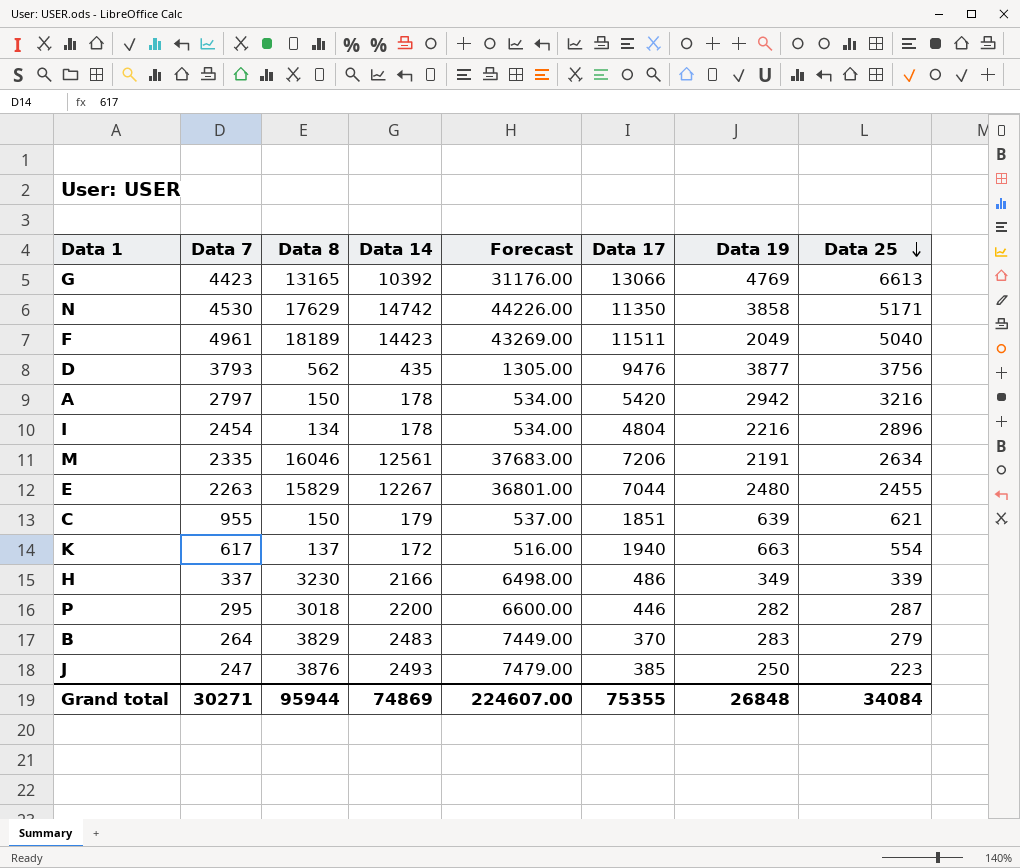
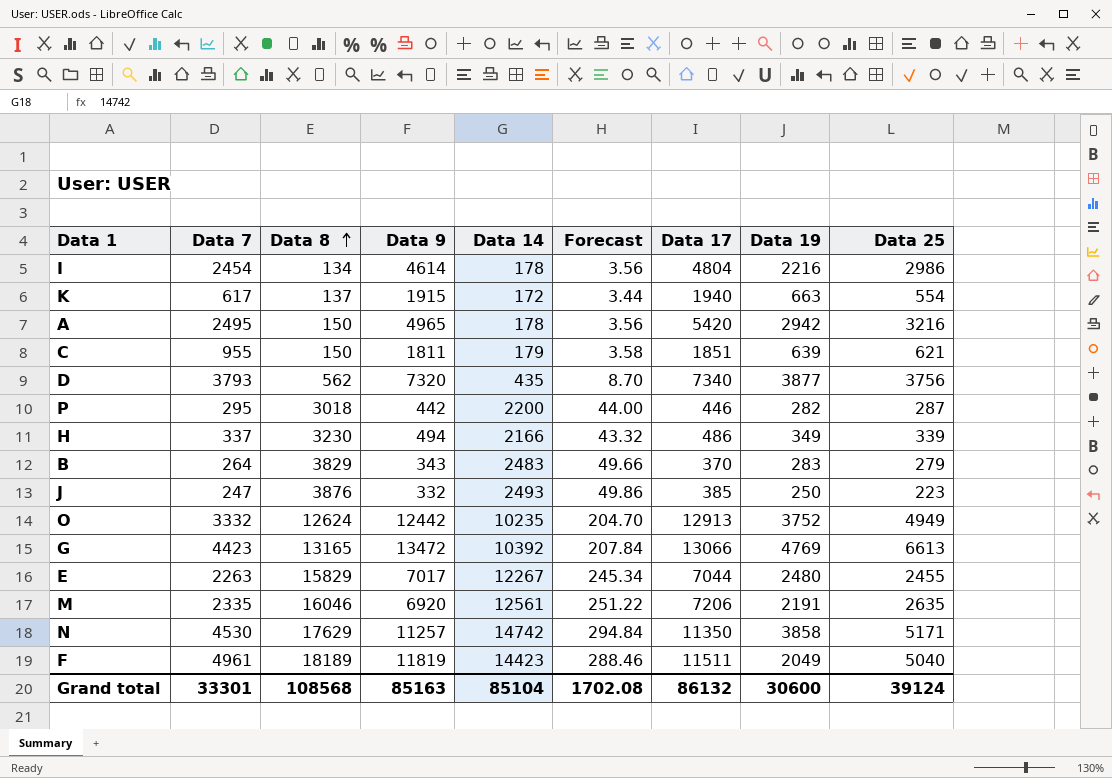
row order: Data 25 descending -> Data 8 ascending
column Data 9 | position: none -> 4
column Forecast | formula: [Data 14] * 3 -> [Data 14] * 0.02
I | Data 25: 2896 -> 2986
A | Data 7: 2797 -> 2495
D | Data 17: 9476 -> 7340
row O: none -> 3332 | 12624 | 12442 | 10235 | 204.70 | 12913 | 3752 | 4949
M | Data 25: 2634 -> 2635
Grand total | Data 7: 30271 -> 33301
Grand total | Data 8: 95944 -> 108568
Grand total | Data 14: 74869 -> 85104
Grand total | Forecast: 224607.00 -> 1702.08
Grand total | Data 17: 75355 -> 86132
Grand total | Data 19: 26848 -> 30600
Grand total | Data 25: 34084 -> 39124

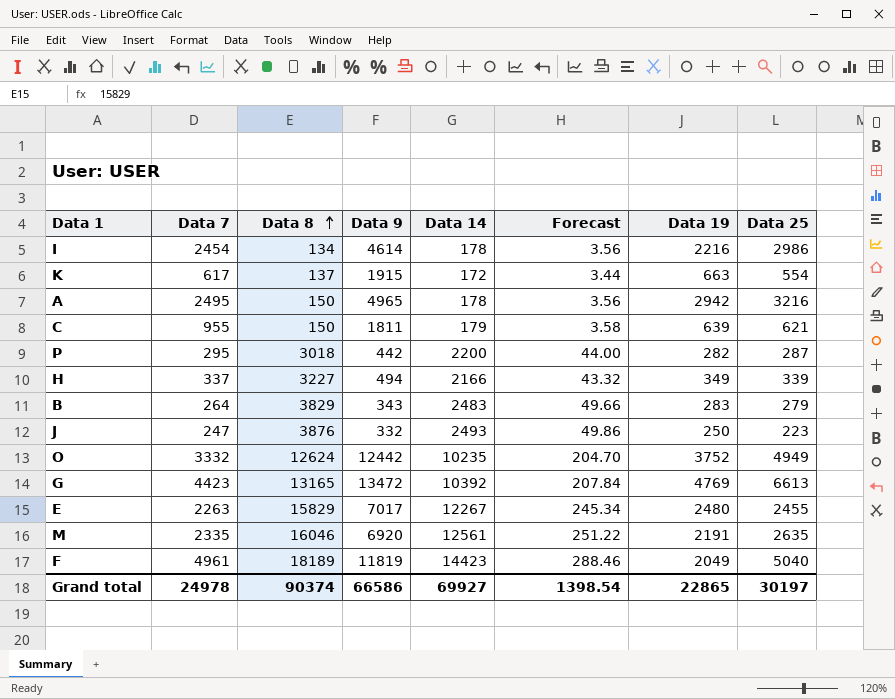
column Data 17 | position: 7 -> none
row D: 3793 | 562 | 7320 | 435 | 8.70 | 7340 | 3877 | 3756 -> none
row N: 4530 | 17629 | 11257 | 14742 | 294.84 | 11350 | 3858 | 5171 -> none
H | Data 8: 3230 -> 3227
Grand total | Data 7: 33301 -> 24978
Grand total | Data 8: 108568 -> 90374
Grand total | Data 9: 85163 -> 66586
Grand total | Data 14: 85104 -> 69927
Grand total | Forecast: 1702.08 -> 1398.54
Grand total | Data 19: 30600 -> 22865
Grand total | Data 25: 39124 -> 30197

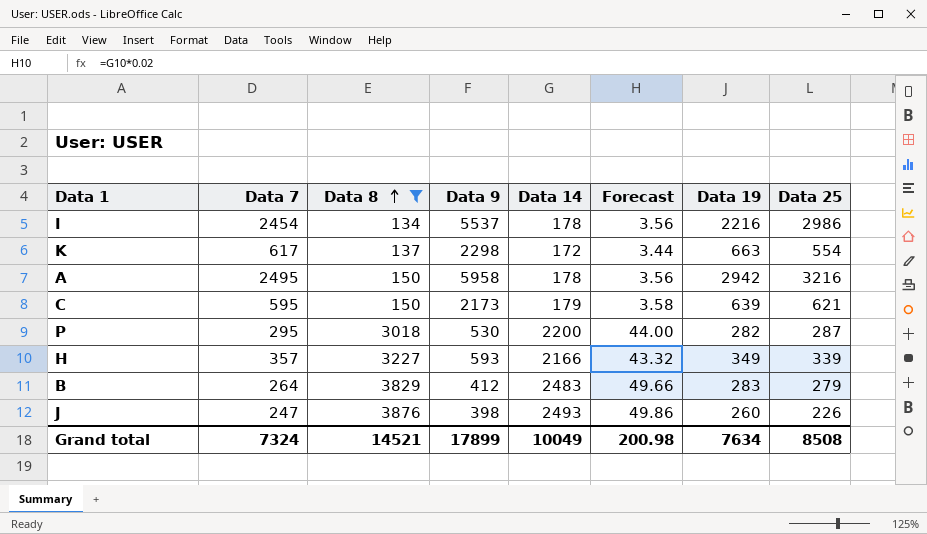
filter: none -> Data 8 <= 3876
I | Data 9: 4614 -> 5537
K | Data 9: 1915 -> 2298
A | Data 9: 4965 -> 5958
C | Data 7: 955 -> 595
C | Data 9: 1811 -> 2173
P | Data 9: 442 -> 530
H | Data 7: 337 -> 357
H | Data 9: 494 -> 593
B | Data 9: 343 -> 412
J | Data 9: 332 -> 398
J | Data 19: 250 -> 260
J | Data 25: 223 -> 226
Grand total | Data 7: 24978 -> 7324
Grand total | Data 8: 90374 -> 14521
Grand total | Data 9: 66586 -> 17899
Grand total | Data 14: 69927 -> 10049
Grand total | Forecast: 1398.54 -> 200.98
Grand total | Data 19: 22865 -> 7634
Grand total | Data 25: 30197 -> 8508

